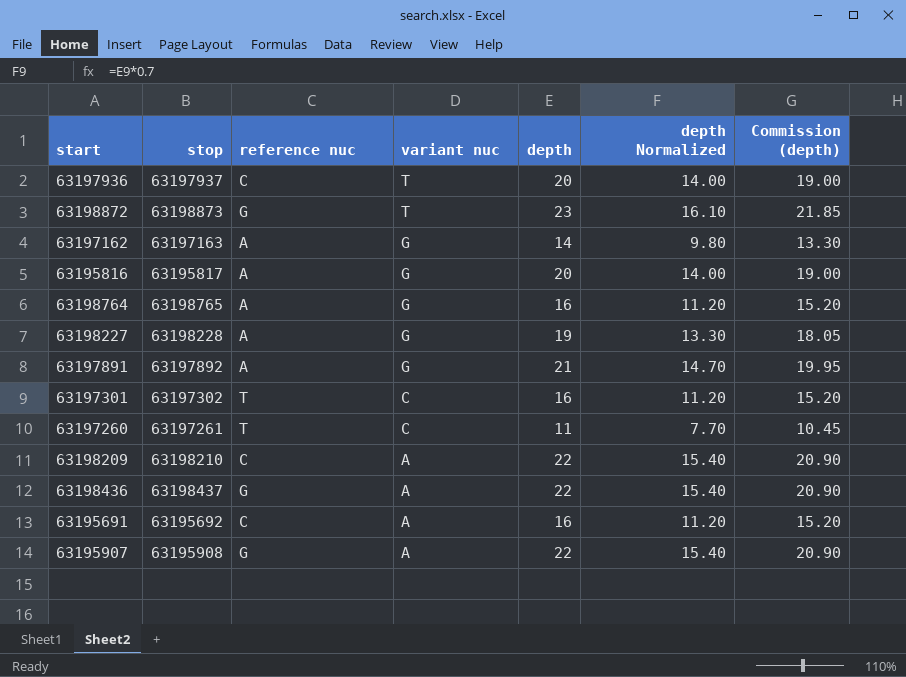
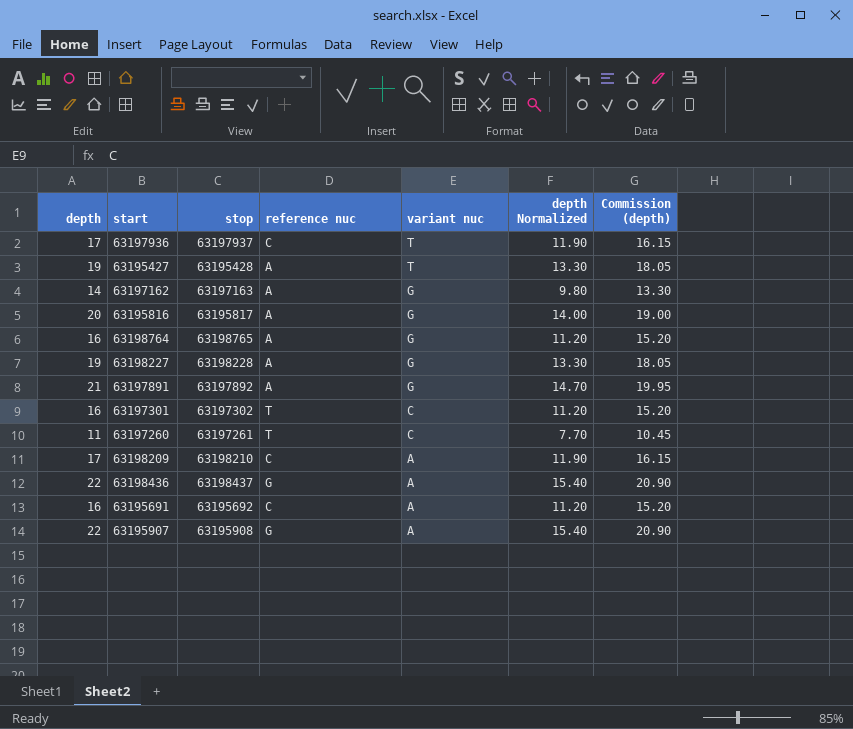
column depth | position: 5 -> 1
row 63198872: 63198873 | G | T | 23 | 16.10 | 21.85 -> none
63197936 | depth: 20 -> 17
63197936 | depth Normalized: 14.00 -> 11.90
63197936 | Commission (depth): 19.00 -> 16.15
row 63195427: none -> 19 | 63195428 | A | T | 13.30 | 18.05
63198209 | depth: 22 -> 17
63198209 | depth Normalized: 15.40 -> 11.90
63198209 | Commission (depth): 20.90 -> 16.15

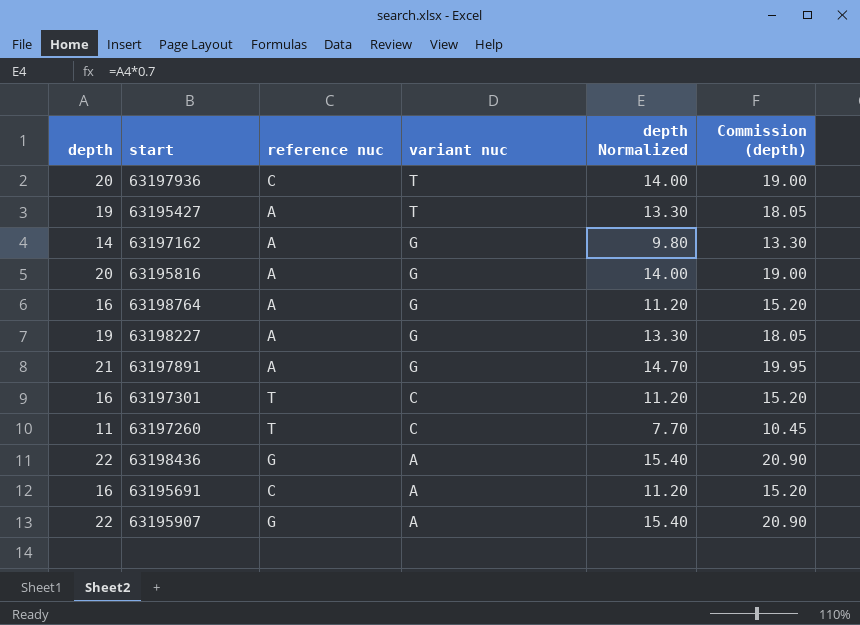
column stop | position: 3 -> none
row 63198209: 17 | 63198210 | C | A | 11.90 | 16.15 -> none
63197936 | depth: 17 -> 20
63197936 | depth Normalized: 11.90 -> 14.00
63197936 | Commission (depth): 16.15 -> 19.00

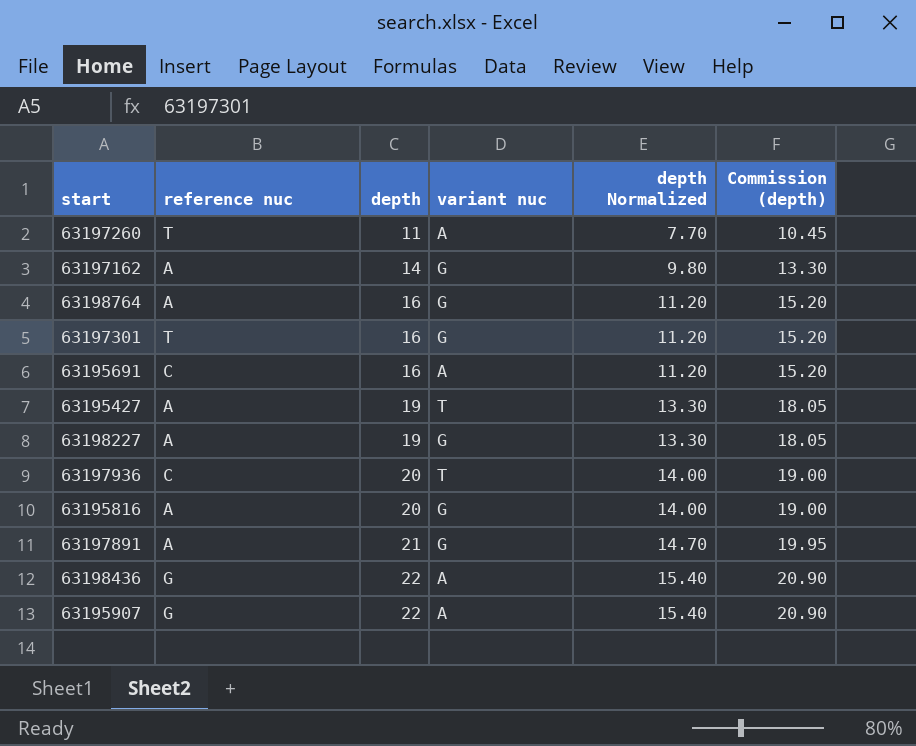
row order: variant nuc descending -> depth ascending
column depth | position: 1 -> 3
63197260 | variant nuc: C -> A
63197301 | variant nuc: C -> G

